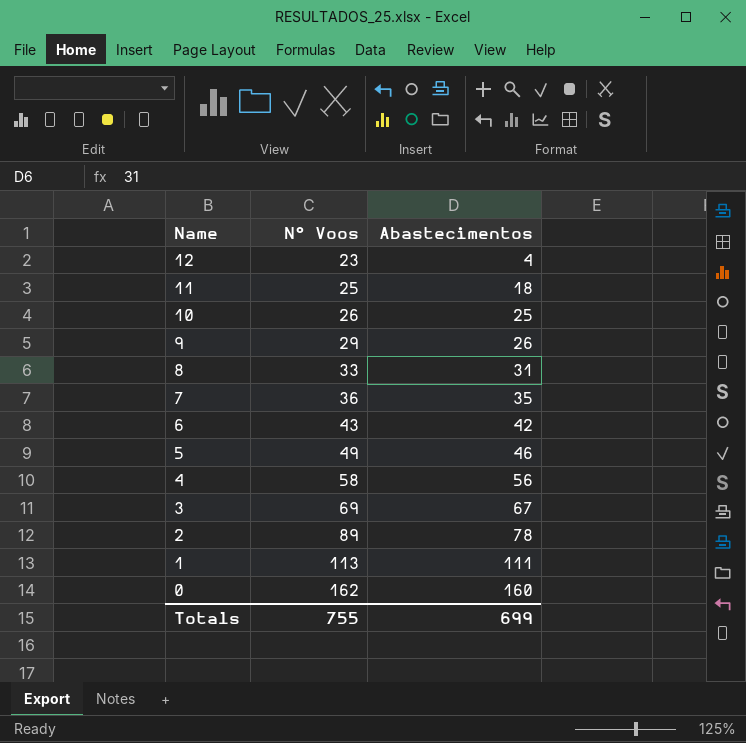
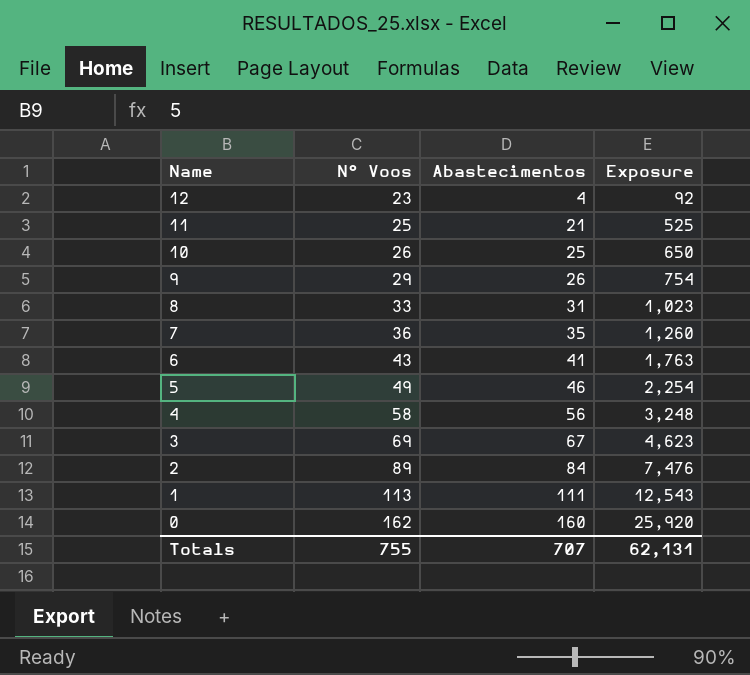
column Exposure | formula: none -> [N° Voos] * [Abastecimentos]
11 | Abastecimentos: 18 -> 21
6 | Abastecimentos: 42 -> 41
2 | Abastecimentos: 78 -> 84
Totals | Abastecimentos: 699 -> 707

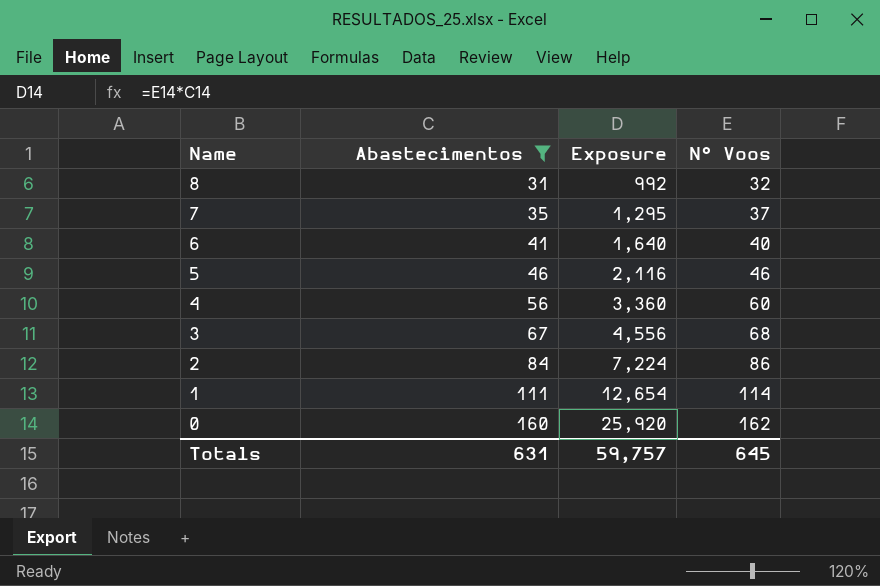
filter: none -> Abastecimentos >= 31
column N° Voos | position: 2 -> 4
8 | Exposure: 1,023 -> 992
8 | N° Voos: 33 -> 32
7 | Exposure: 1,260 -> 1,295
7 | N° Voos: 36 -> 37
6 | Exposure: 1,763 -> 1,640
6 | N° Voos: 43 -> 40
5 | Exposure: 2,254 -> 2,116
5 | N° Voos: 49 -> 46
4 | Exposure: 3,248 -> 3,360
4 | N° Voos: 58 -> 60
3 | Exposure: 4,623 -> 4,556
3 | N° Voos: 69 -> 68
2 | Exposure: 7,476 -> 7,224
2 | N° Voos: 89 -> 86
1 | Exposure: 12,543 -> 12,654
1 | N° Voos: 113 -> 114
Totals | Abastecimentos: 707 -> 631
Totals | Exposure: 62,131 -> 59,757
Totals | N° Voos: 755 -> 645

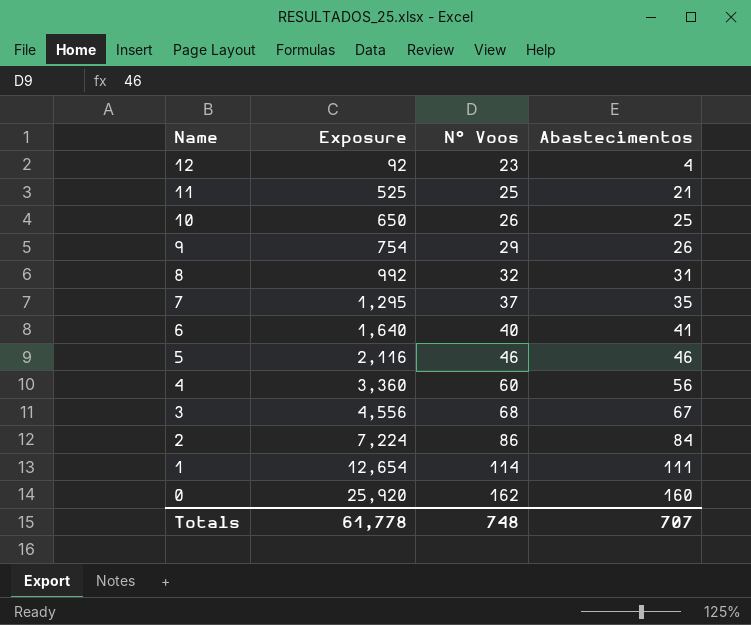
filter: Abastecimentos >= 31 -> none
column Abastecimentos | position: 2 -> 4
Totals | Exposure: 59,757 -> 61,778
Totals | N° Voos: 645 -> 748
Totals | Abastecimentos: 631 -> 707

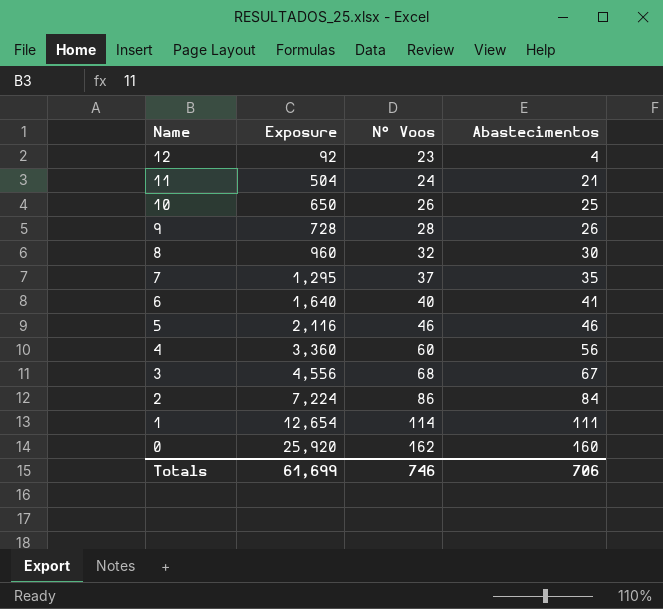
11 | Exposure: 525 -> 504
11 | N° Voos: 25 -> 24
9 | Exposure: 754 -> 728
9 | N° Voos: 29 -> 28
8 | Exposure: 992 -> 960
8 | Abastecimentos: 31 -> 30
Totals | Exposure: 61,778 -> 61,699
Totals | N° Voos: 748 -> 746
Totals | Abastecimentos: 707 -> 706

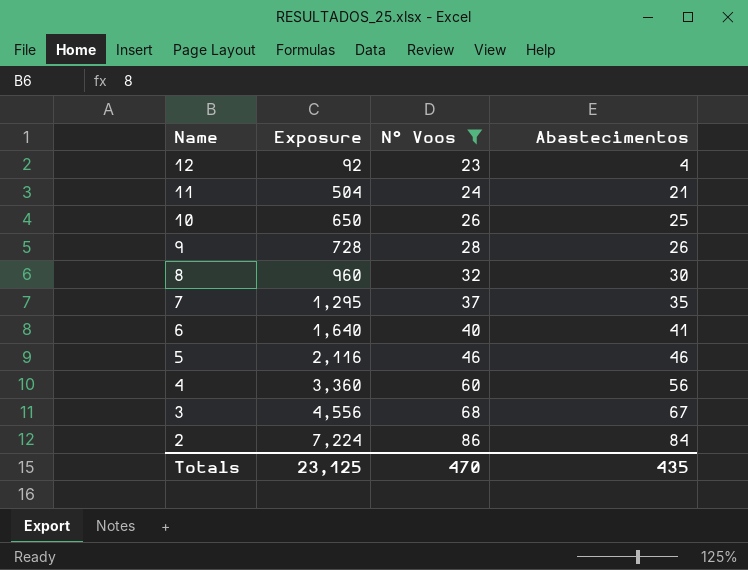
filter: none -> N° Voos <= 86
Totals | Exposure: 61,699 -> 23,125
Totals | N° Voos: 746 -> 470
Totals | Abastecimentos: 706 -> 435

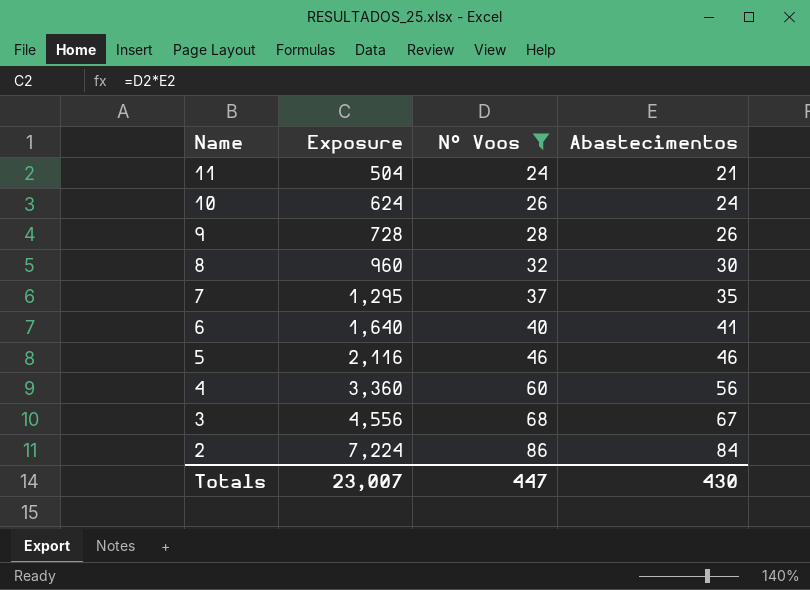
row 12: 92 | 23 | 4 -> none
10 | Exposure: 650 -> 624
10 | Abastecimentos: 25 -> 24
Totals | Exposure: 23,125 -> 23,007
Totals | N° Voos: 470 -> 447
Totals | Abastecimentos: 435 -> 430

